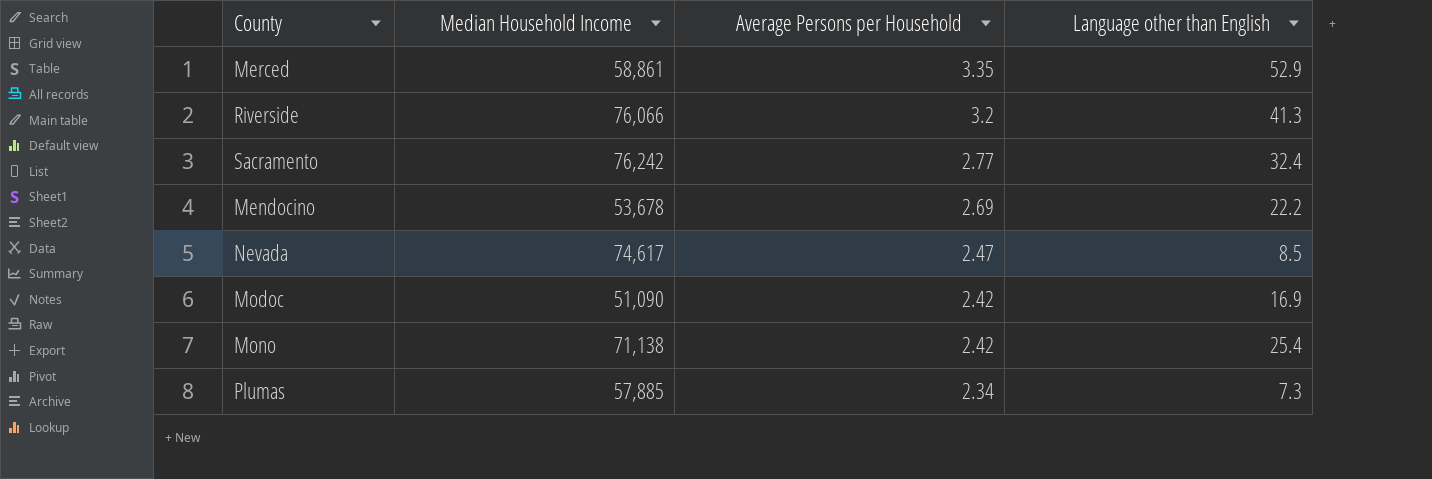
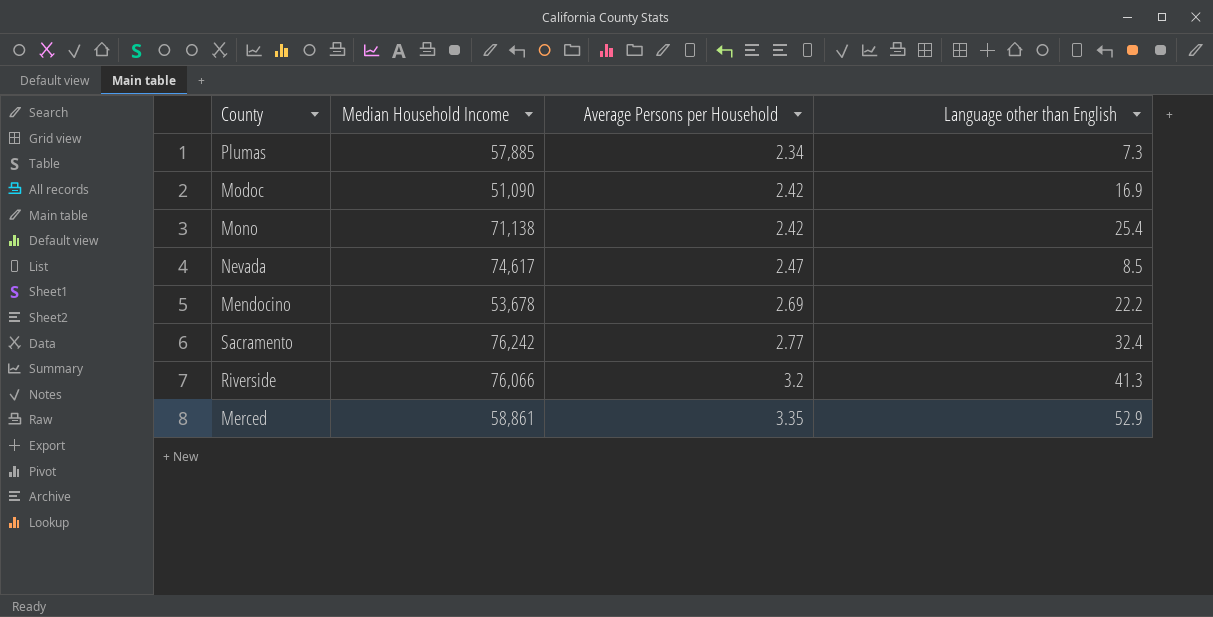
row order: Average Persons per Household descending -> Average Persons per Household ascending

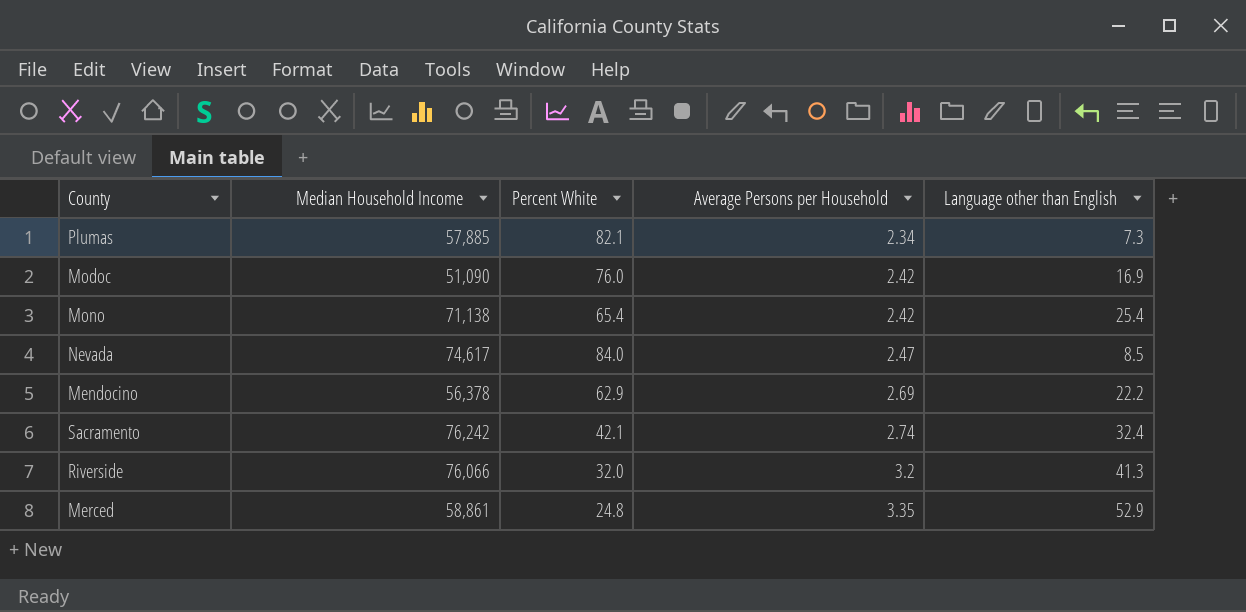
column Percent White | position: none -> 3
Mendocino | Median Household Income: 53,678 -> 56,378
Sacramento | Average Persons per Household: 2.77 -> 2.74

